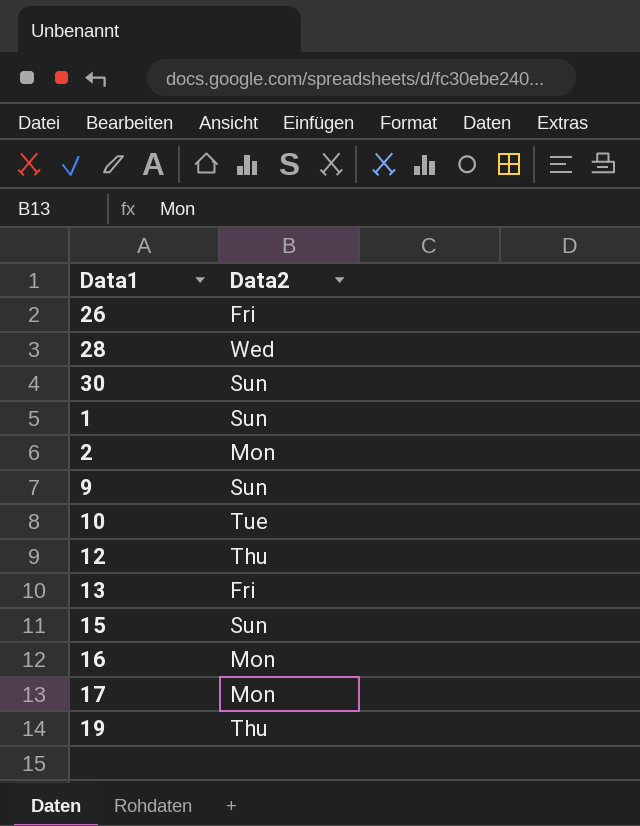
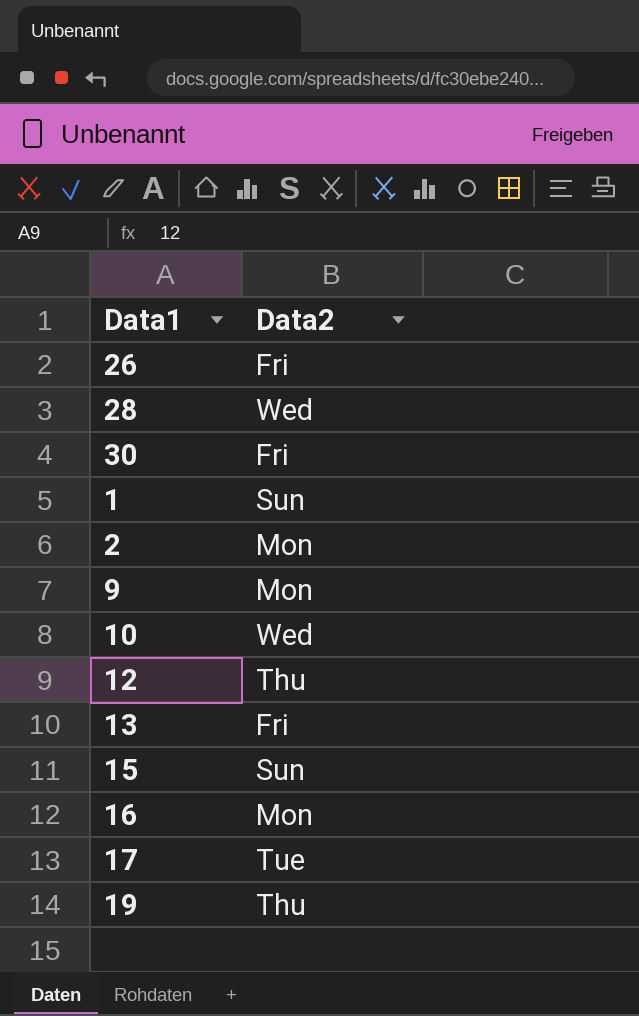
30 | Data2: Sun -> Fri
9 | Data2: Sun -> Mon
10 | Data2: Tue -> Wed
17 | Data2: Mon -> Tue

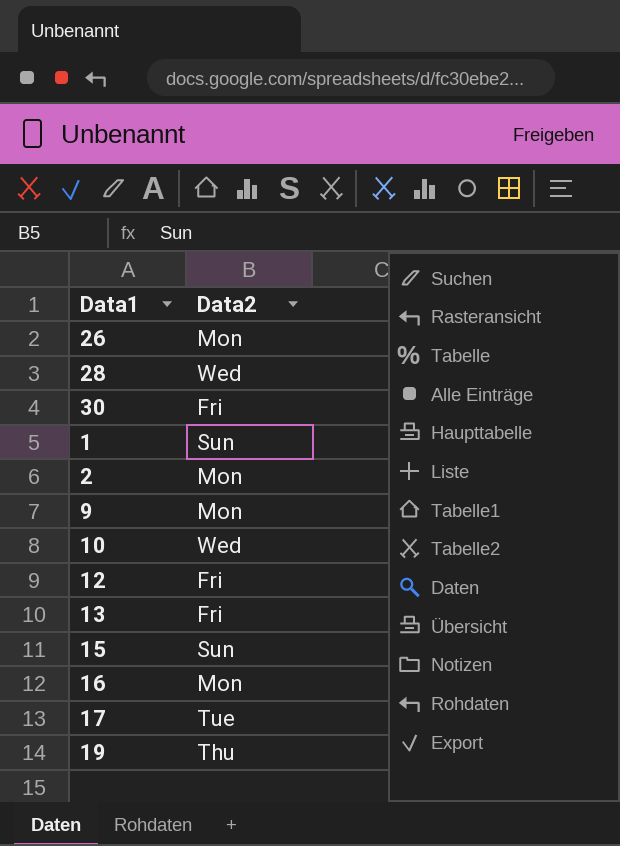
26 | Data2: Fri -> Mon
12 | Data2: Thu -> Fri

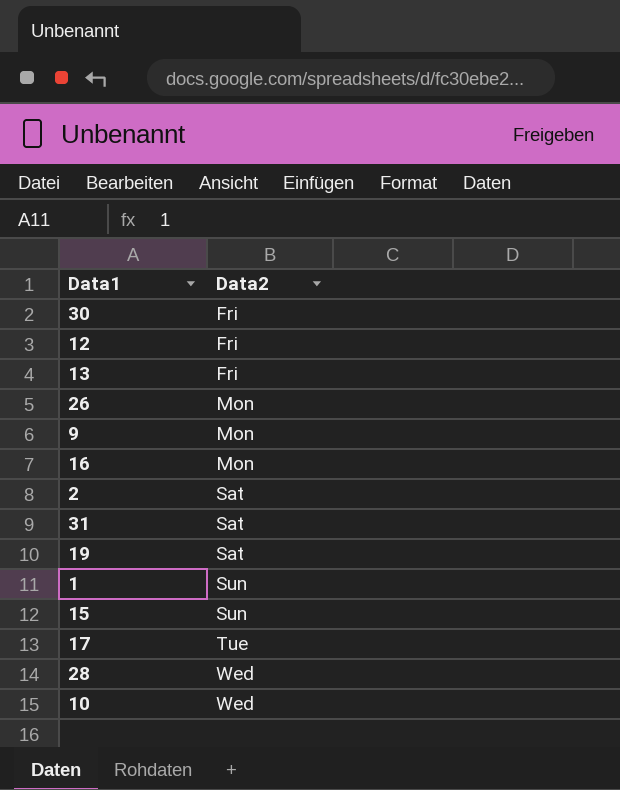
row order: none -> Data2 ascending
2 | Data2: Mon -> Sat
row 31: none -> Sat
19 | Data2: Thu -> Sat

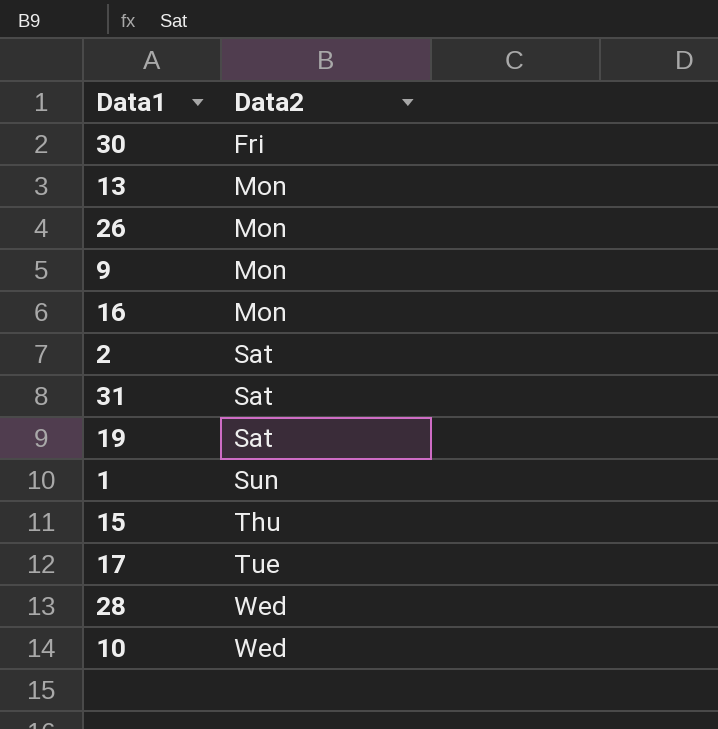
row 12: Fri -> none
13 | Data2: Fri -> Mon
15 | Data2: Sun -> Thu

